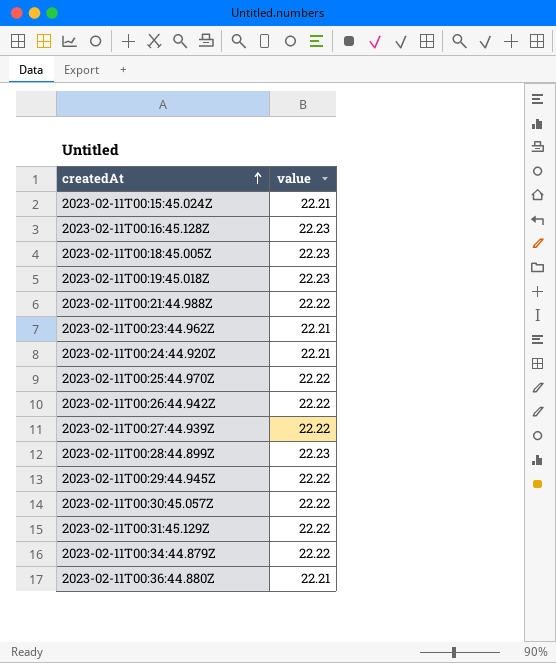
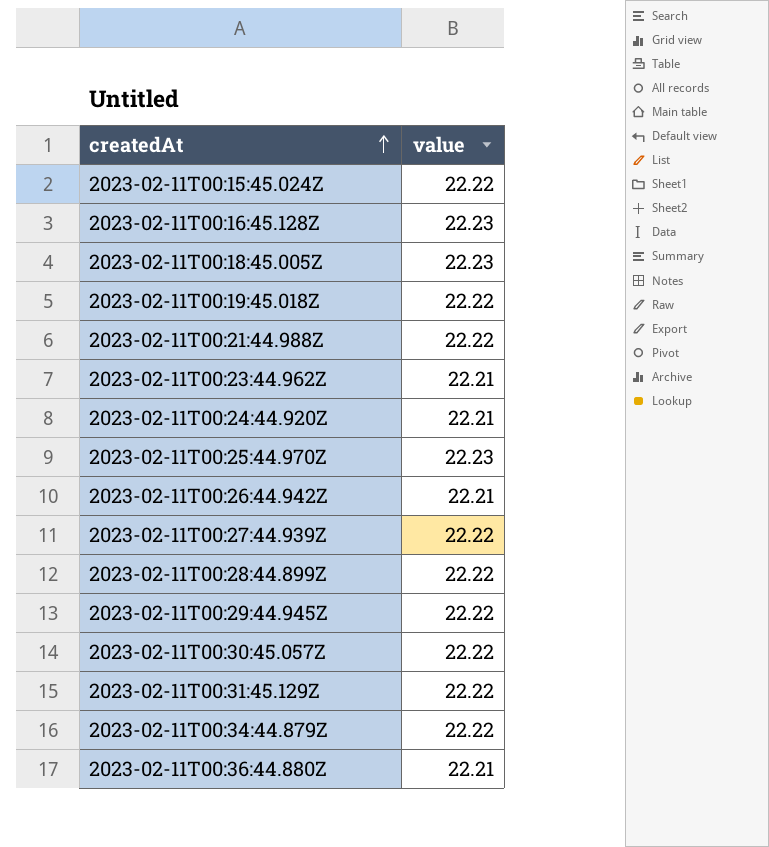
2023-02-11T00:15:45.024Z | value: 22.21 -> 22.22
2023-02-11T00:19:45.018Z | value: 22.23 -> 22.22
2023-02-11T00:25:44.970Z | value: 22.22 -> 22.23
2023-02-11T00:26:44.942Z | value: 22.22 -> 22.21
2023-02-11T00:28:44.899Z | value: 22.23 -> 22.22

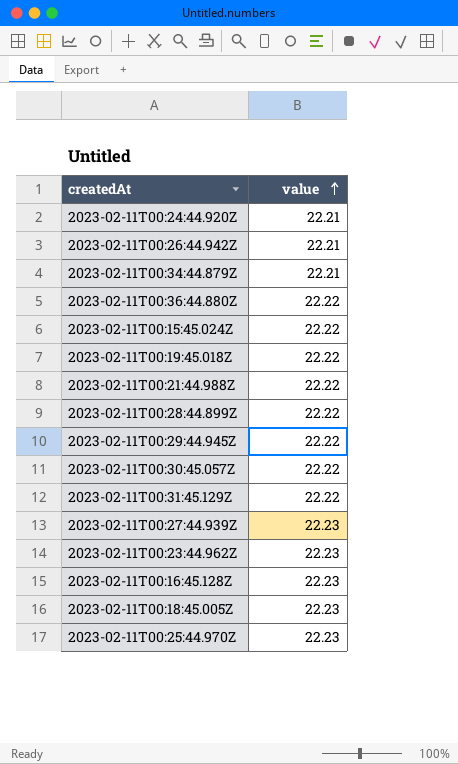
row order: createdAt ascending -> value ascending
2023-02-11T00:34:44.879Z | value: 22.22 -> 22.21
2023-02-11T00:36:44.880Z | value: 22.21 -> 22.22
2023-02-11T00:27:44.939Z | value: 22.22 -> 22.23
2023-02-11T00:23:44.962Z | value: 22.21 -> 22.23

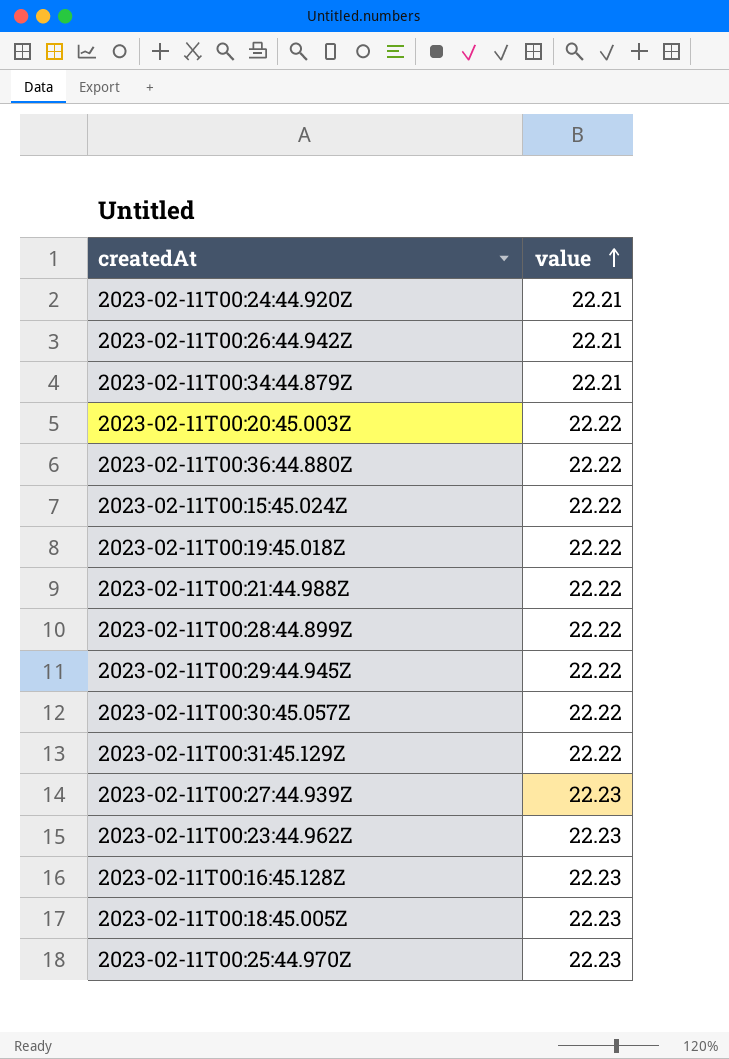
row 2023-02-11T00:20:45.003Z: none -> 22.22

